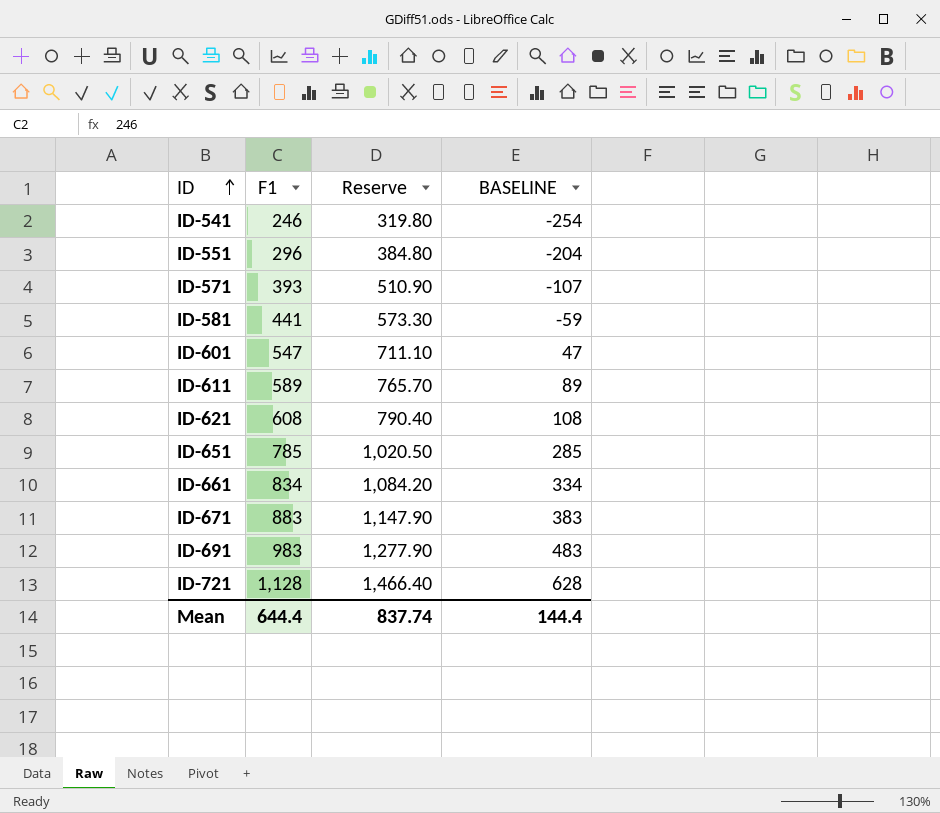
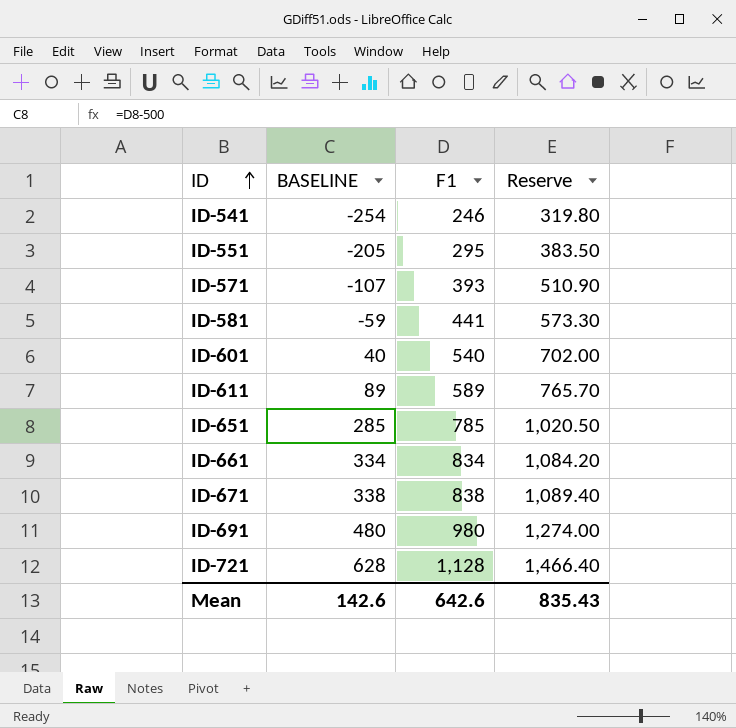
column BASELINE | position: 4 -> 2
row ID-621: 608 | 790.40 | 108 -> none
ID-551 | BASELINE: -204 -> -205
ID-551 | F1: 296 -> 295
ID-551 | Reserve: 384.80 -> 383.50
ID-601 | BASELINE: 47 -> 40
ID-601 | F1: 547 -> 540
ID-601 | Reserve: 711.10 -> 702.00
ID-671 | BASELINE: 383 -> 338
ID-671 | F1: 883 -> 838
ID-671 | Reserve: 1,147.90 -> 1,089.40
ID-691 | BASELINE: 483 -> 480
ID-691 | F1: 983 -> 980
ID-691 | Reserve: 1,277.90 -> 1,274.00
Mean | BASELINE: 144.4 -> 142.6
Mean | F1: 644.4 -> 642.6
Mean | Reserve: 837.74 -> 835.43

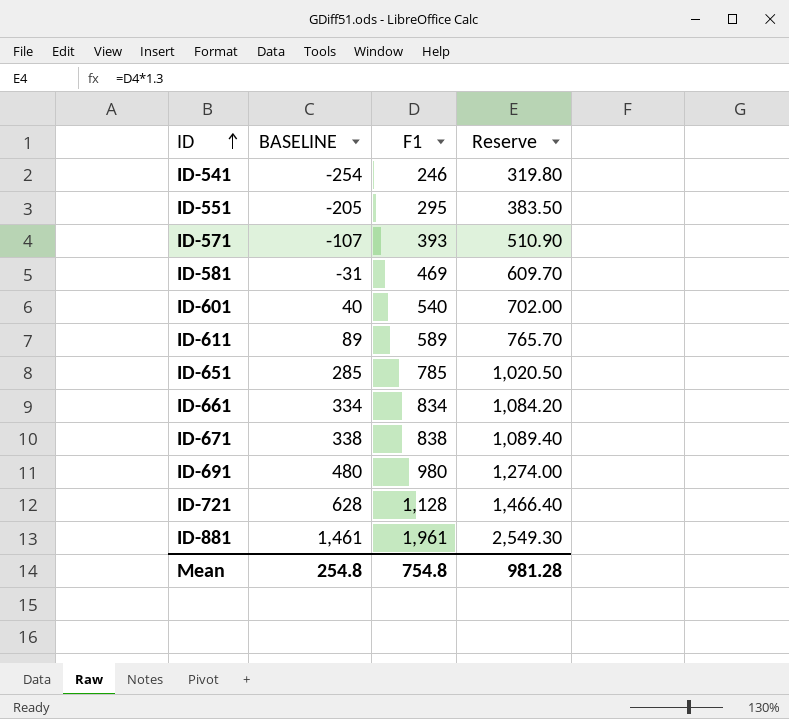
ID-581 | BASELINE: -59 -> -31
ID-581 | F1: 441 -> 469
ID-581 | Reserve: 573.30 -> 609.70
row ID-881: none -> 1,461 | 1,961 | 2,549.30
Mean | BASELINE: 142.6 -> 254.8
Mean | F1: 642.6 -> 754.8
Mean | Reserve: 835.43 -> 981.28

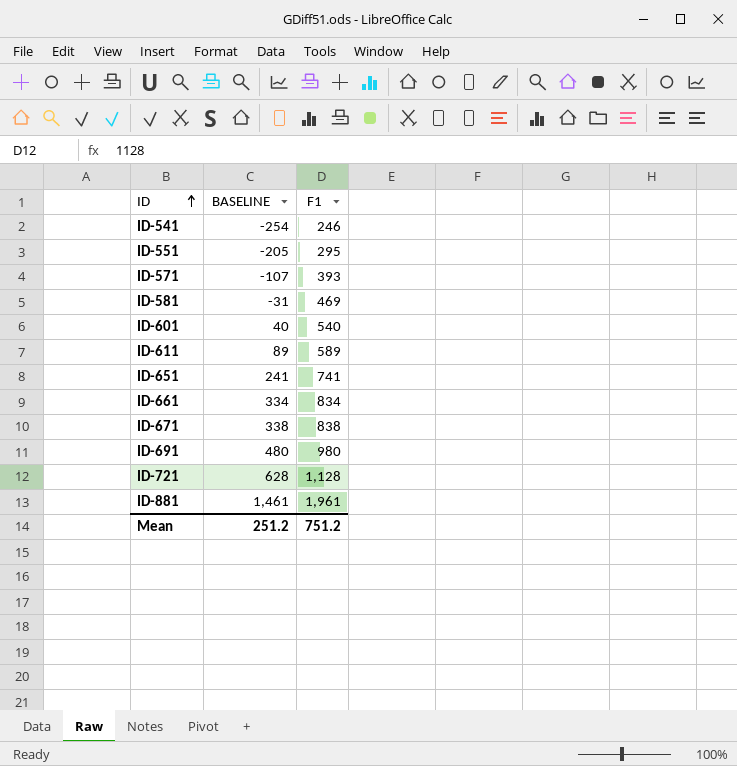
column Reserve | formula: [F1] * 1.3 -> none
ID-651 | BASELINE: 285 -> 241
ID-651 | F1: 785 -> 741
Mean | BASELINE: 254.8 -> 251.2
Mean | F1: 754.8 -> 751.2

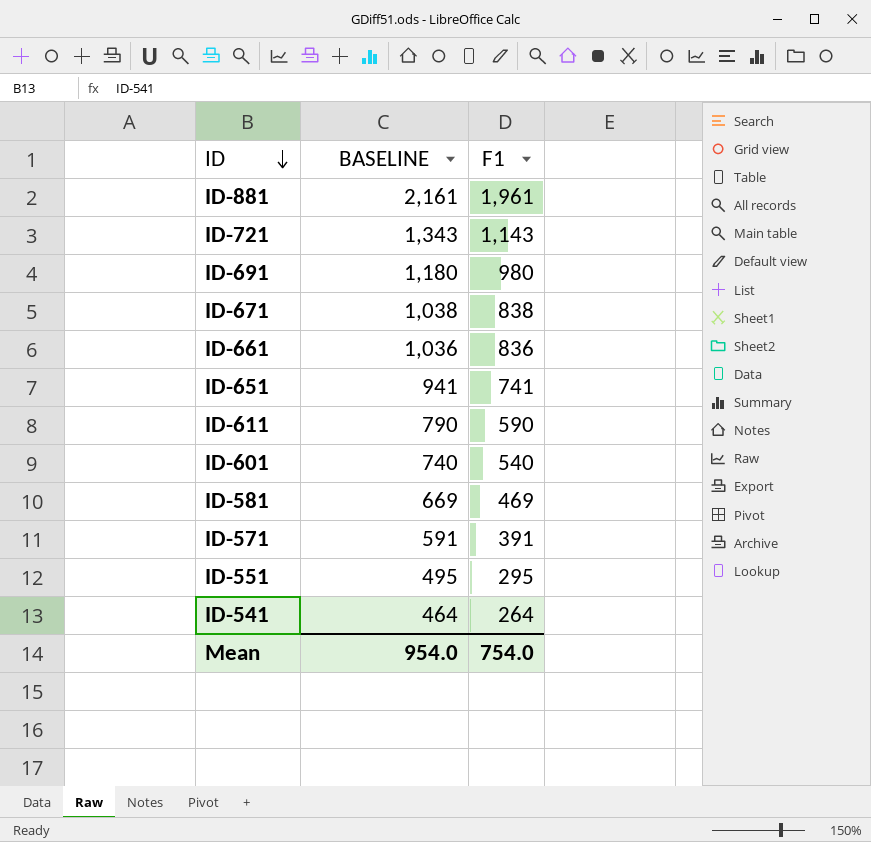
row order: ID ascending -> ID descending
column BASELINE | formula: [F1] - 500 -> [F1] + 200
ID-721 | F1: 1,128 -> 1,143
ID-661 | F1: 834 -> 836
ID-611 | F1: 589 -> 590
ID-571 | F1: 393 -> 391
ID-541 | F1: 246 -> 264
Mean | BASELINE: 251.2 -> 954.0
Mean | F1: 751.2 -> 754.0

